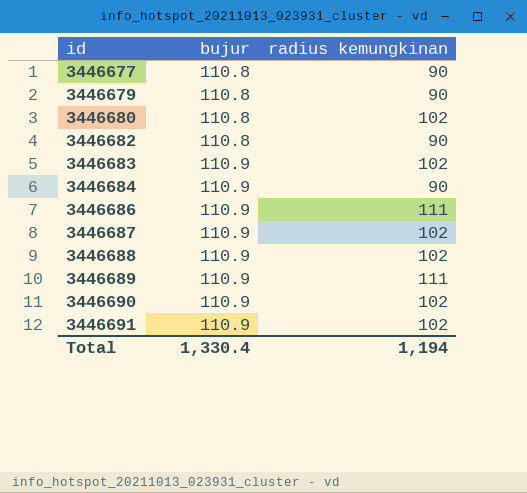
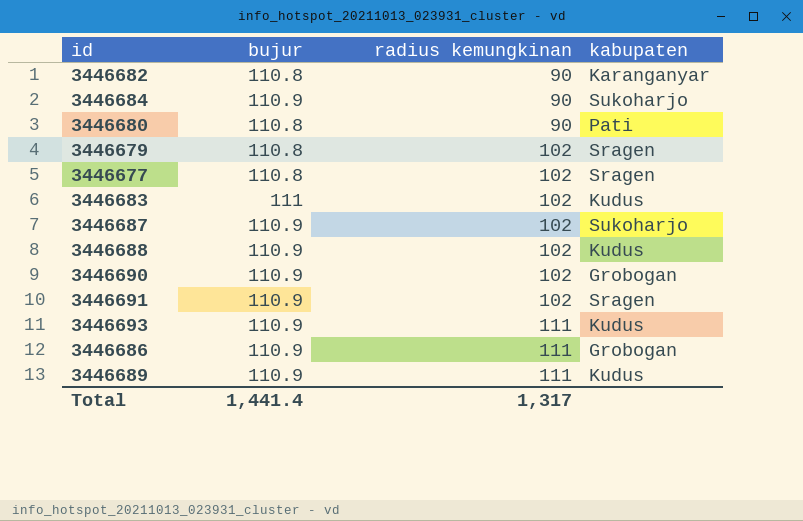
row order: id ascending -> radius kemungkinan ascending
column kabupaten | position: none -> 4
3446680 | radius kemungkinan: 102 -> 90
3446679 | radius kemungkinan: 90 -> 102
3446677 | radius kemungkinan: 90 -> 102
3446683 | bujur: 110.9 -> 111
row 3446693: none -> 110.9 | 111 | Kudus
Total | bujur: 1,330.4 -> 1,441.4
Total | radius kemungkinan: 1,194 -> 1,317

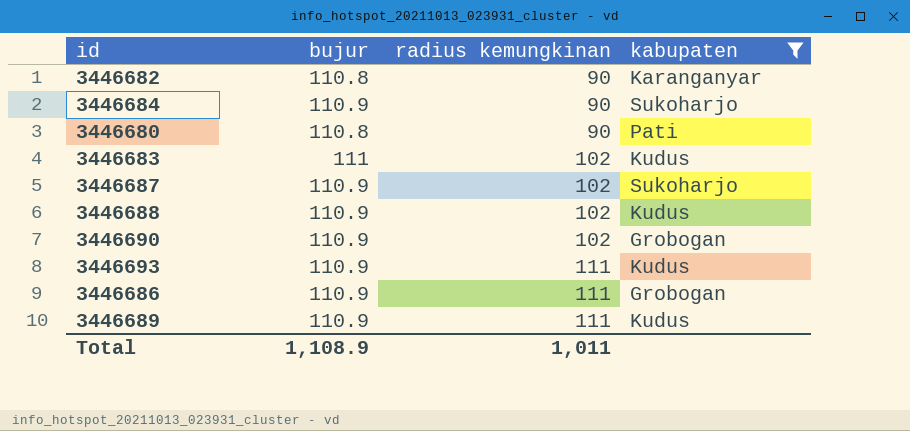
filter: none -> kabupaten != Sragen
Total | bujur: 1,441.4 -> 1,108.9
Total | radius kemungkinan: 1,317 -> 1,011

